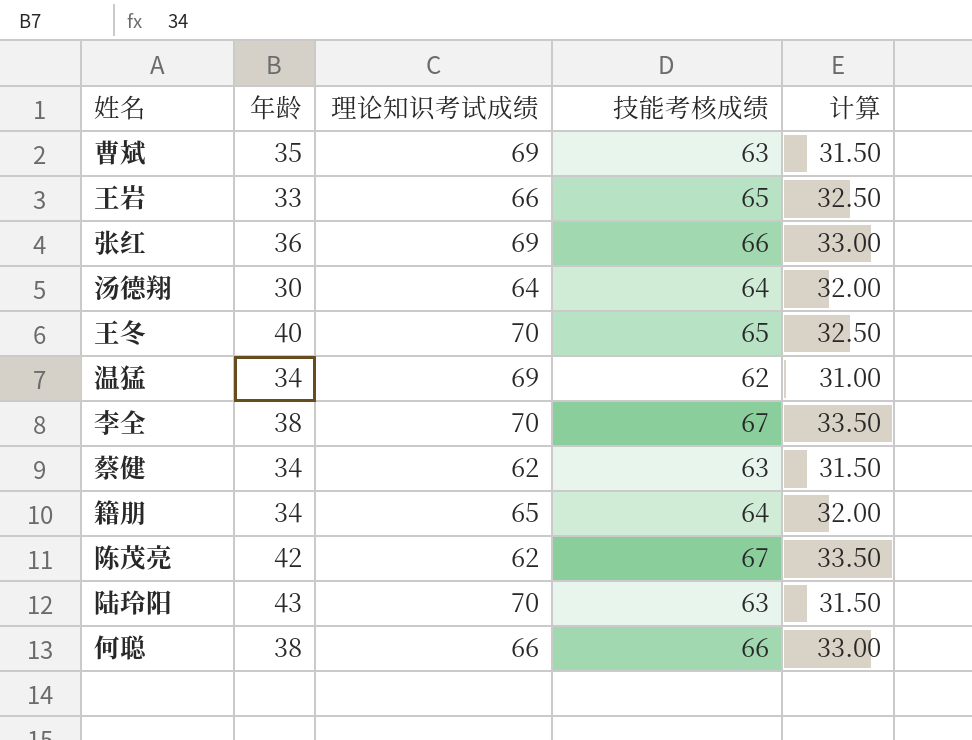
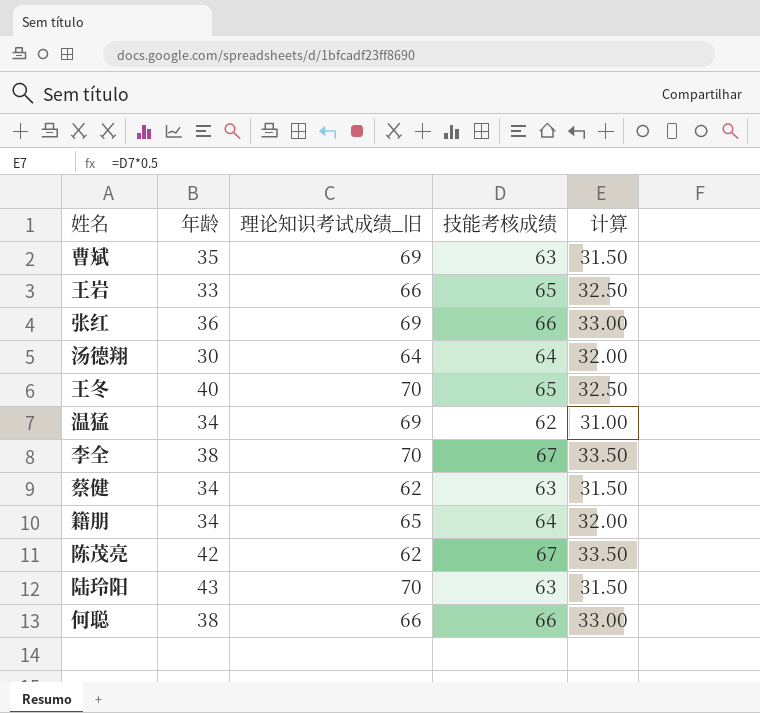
column name: 理论知识考试成绩 -> 理论知识考试成绩_旧

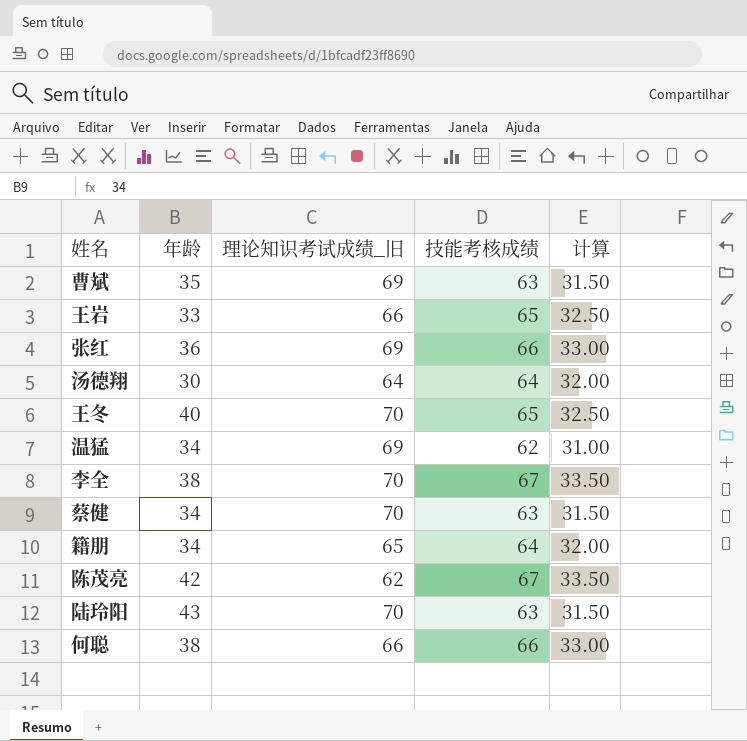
蔡健 | 理论知识考试成绩_旧: 62 -> 70

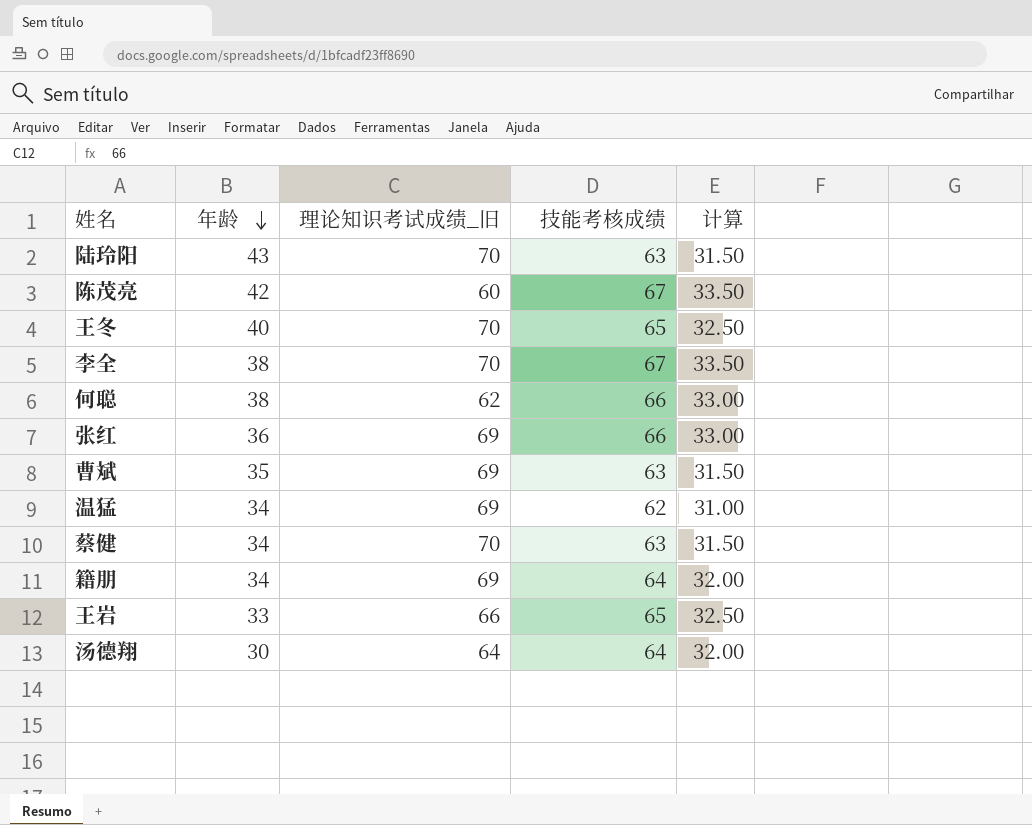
row order: none -> 年龄 descending
陈茂亮 | 理论知识考试成绩_旧: 62 -> 60
何聪 | 理论知识考试成绩_旧: 66 -> 62
籍朋 | 理论知识考试成绩_旧: 65 -> 69

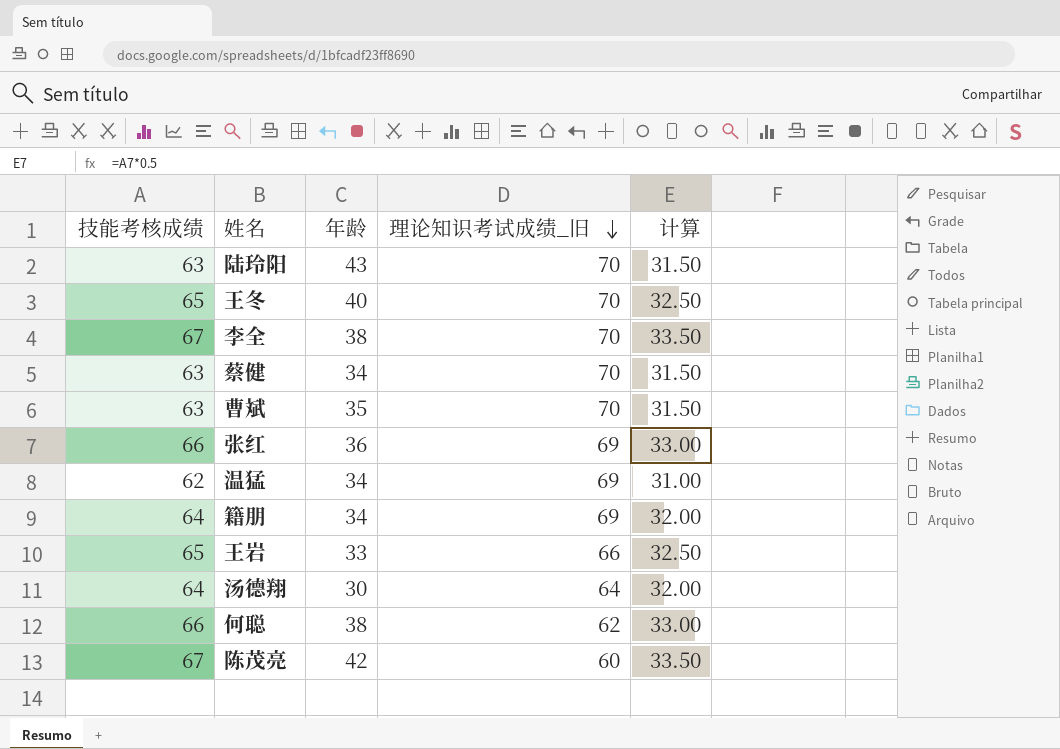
row order: 年龄 descending -> 理论知识考试成绩_旧 descending
column 技能考核成绩 | position: 4 -> 1
曹斌 | 理论知识考试成绩_旧: 69 -> 70

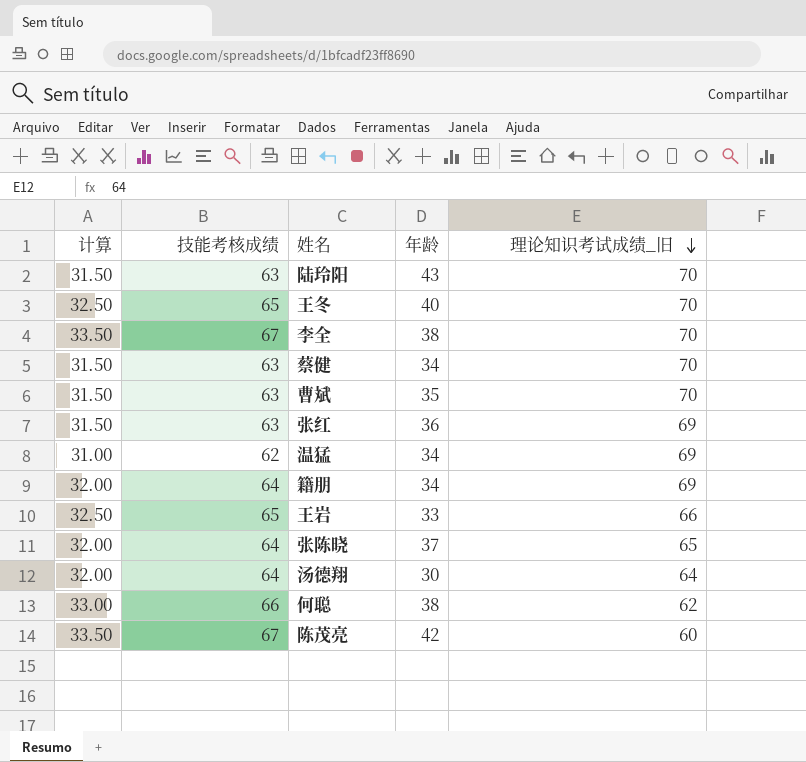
column 计算 | position: 5 -> 1
张红 | 计算: 33.00 -> 31.50
张红 | 技能考核成绩: 66 -> 63
row 张陈晓: none -> 32.00 | 64 | 37 | 65

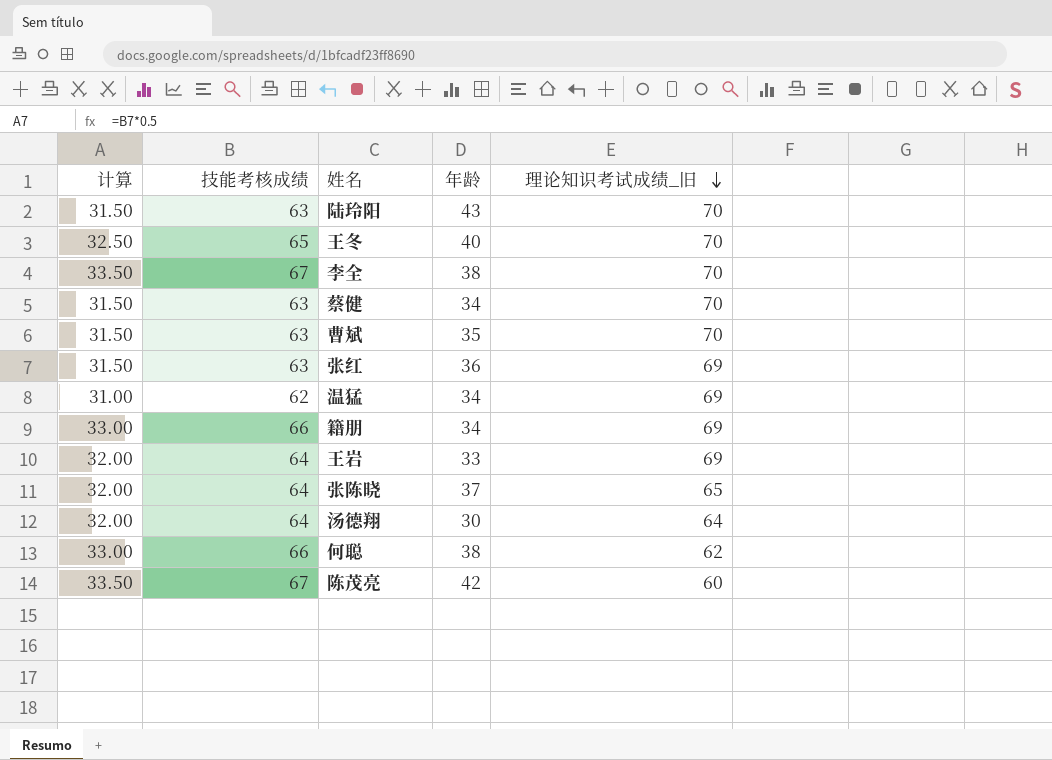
籍朋 | 计算: 32.00 -> 33.00
籍朋 | 技能考核成绩: 64 -> 66
王岩 | 计算: 32.50 -> 32.00
王岩 | 技能考核成绩: 65 -> 64
王岩 | 理论知识考试成绩_旧: 66 -> 69

